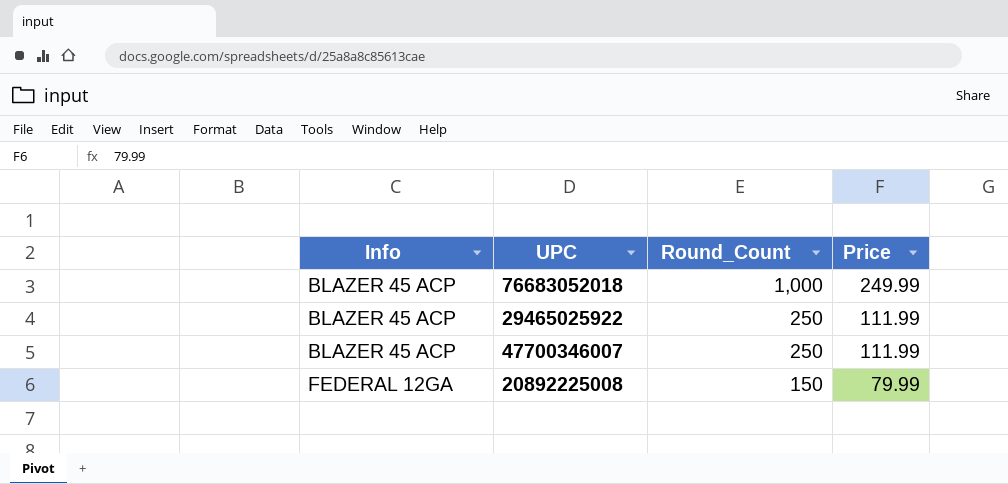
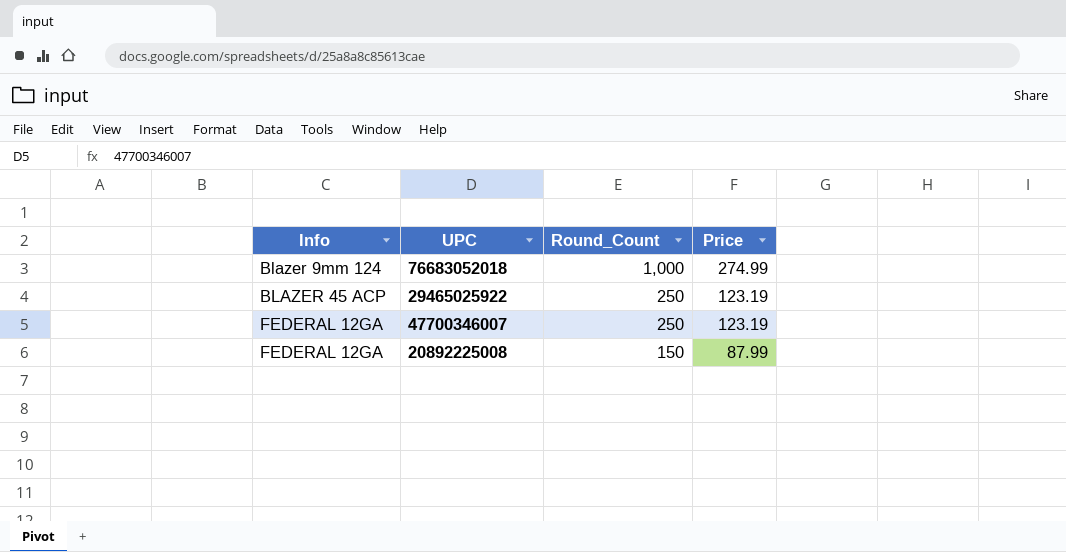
76683052018 | Info: BLAZER 45 ACP -> Blazer 9mm 124
76683052018 | Price: 249.99 -> 274.99
29465025922 | Price: 111.99 -> 123.19
47700346007 | Info: BLAZER 45 ACP -> FEDERAL 12GA
47700346007 | Price: 111.99 -> 123.19
20892225008 | Price: 79.99 -> 87.99

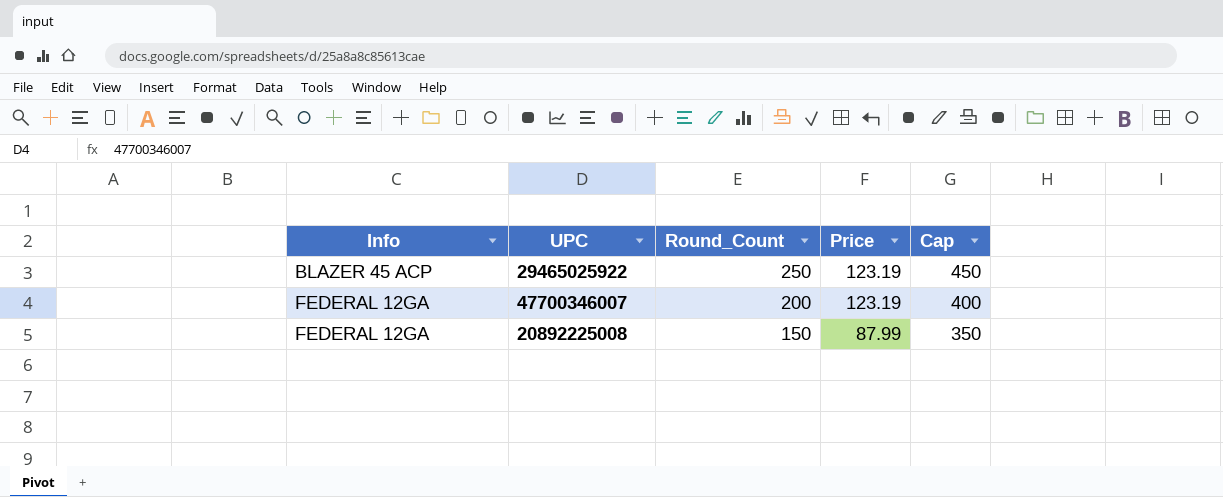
column Cap | formula: none -> [Round_Count] + 200
row 76683052018: Blazer 9mm 124 | 1,000 | 274.99 -> none
47700346007 | Round_Count: 250 -> 200

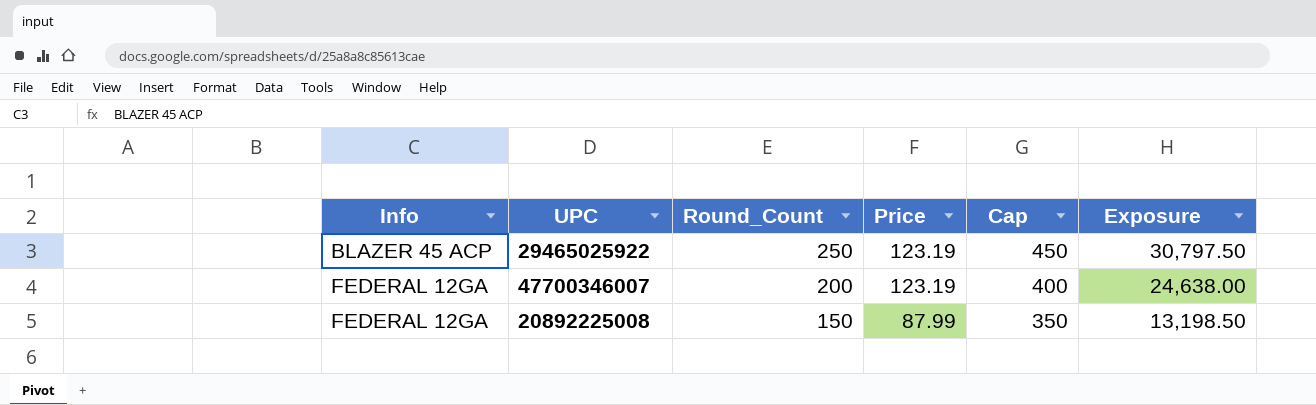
column Exposure | formula: none -> [Round_Count] * [Price]

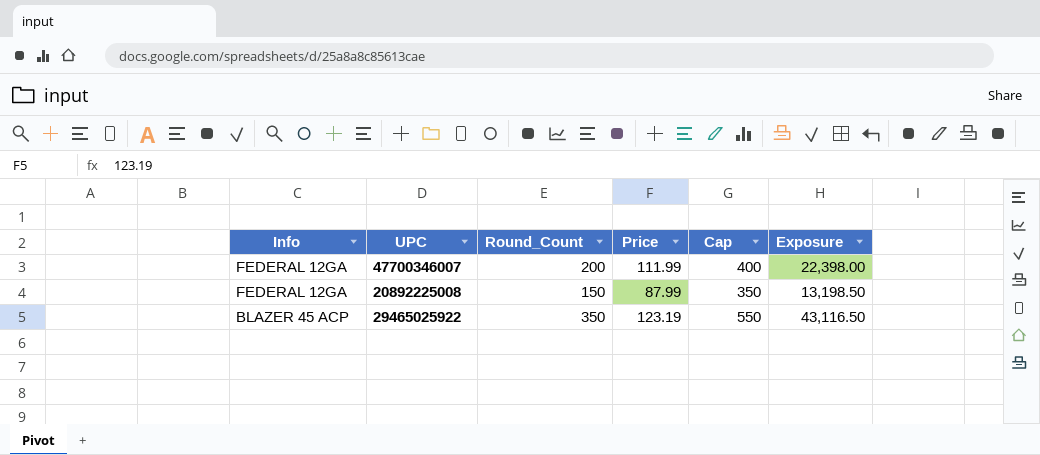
row order: Info ascending -> Info descending
47700346007 | Price: 123.19 -> 111.99
47700346007 | Exposure: 24,638.00 -> 22,398.00
29465025922 | Round_Count: 250 -> 350
29465025922 | Cap: 450 -> 550
29465025922 | Exposure: 30,797.50 -> 43,116.50

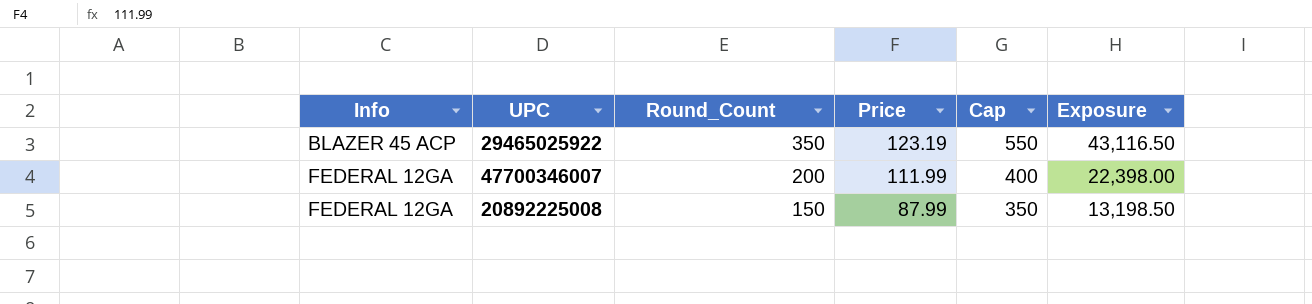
row order: Info descending -> Info ascending

